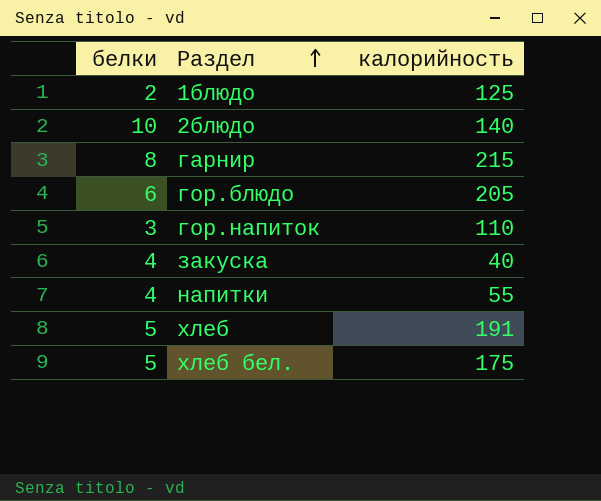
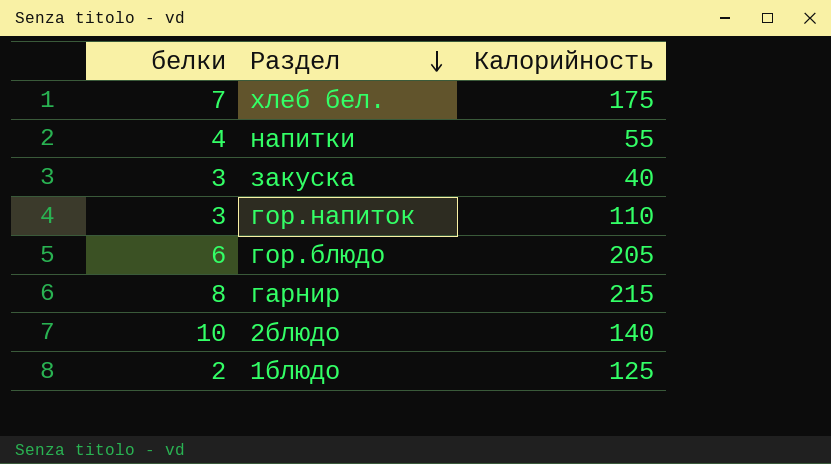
row order: Раздел ascending -> Раздел descending
column name: калорийность -> Калорийность
row хлеб: 5 | 191 -> none
хлеб бел. | белки: 5 -> 7
закуска | белки: 4 -> 3

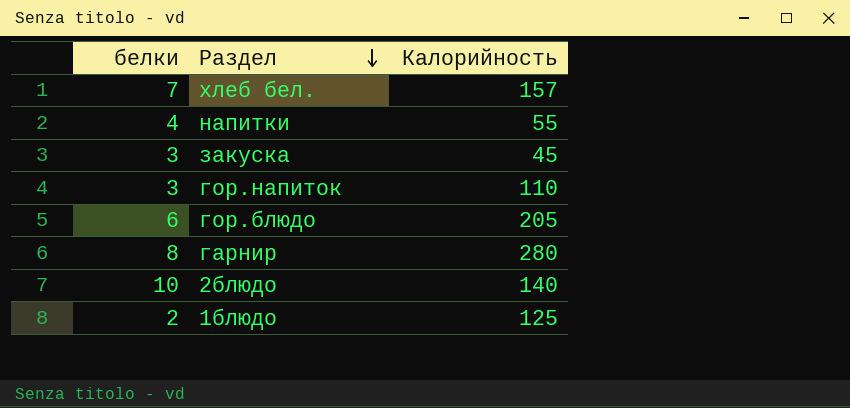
хлеб бел. | Калорийность: 175 -> 157
закуска | Калорийность: 40 -> 45
гарнир | Калорийность: 215 -> 280

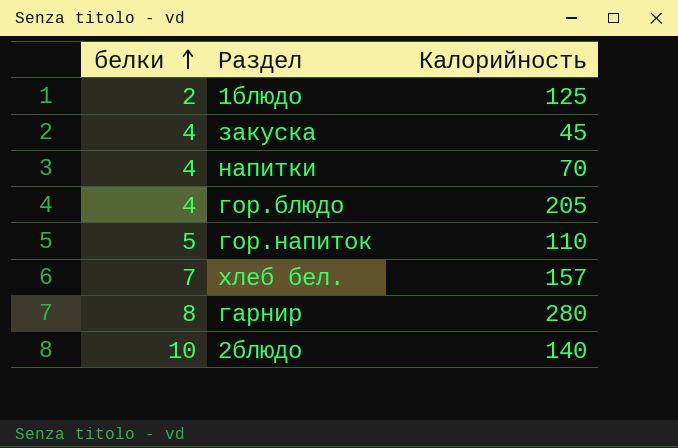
row order: Раздел descending -> белки ascending
закуска | белки: 3 -> 4
напитки | Калорийность: 55 -> 70
гор.блюдо | белки: 6 -> 4
гор.напиток | белки: 3 -> 5

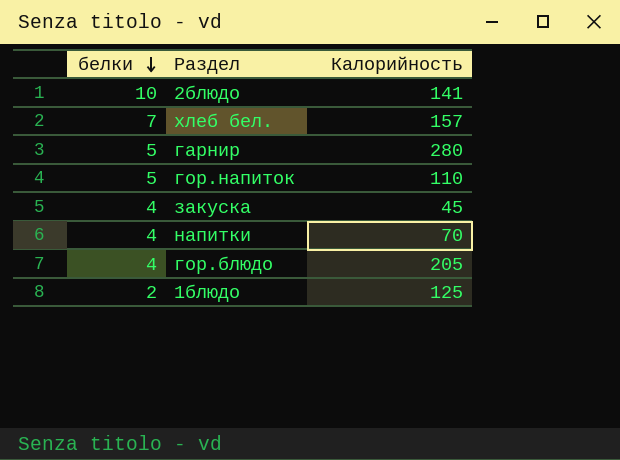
row order: белки ascending -> белки descending
2блюдо | Калорийность: 140 -> 141
гарнир | белки: 8 -> 5

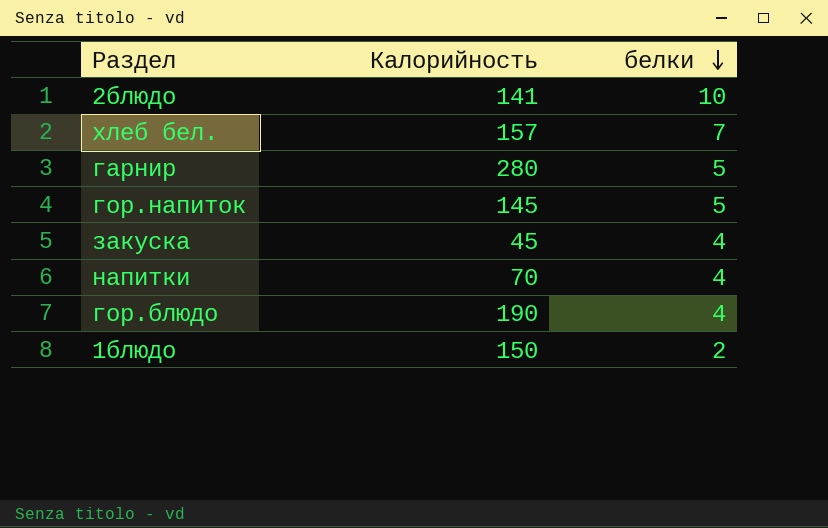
column белки | position: 1 -> 3
гор.напиток | Калорийность: 110 -> 145
гор.блюдо | Калорийность: 205 -> 190
1блюдо | Калорийность: 125 -> 150

